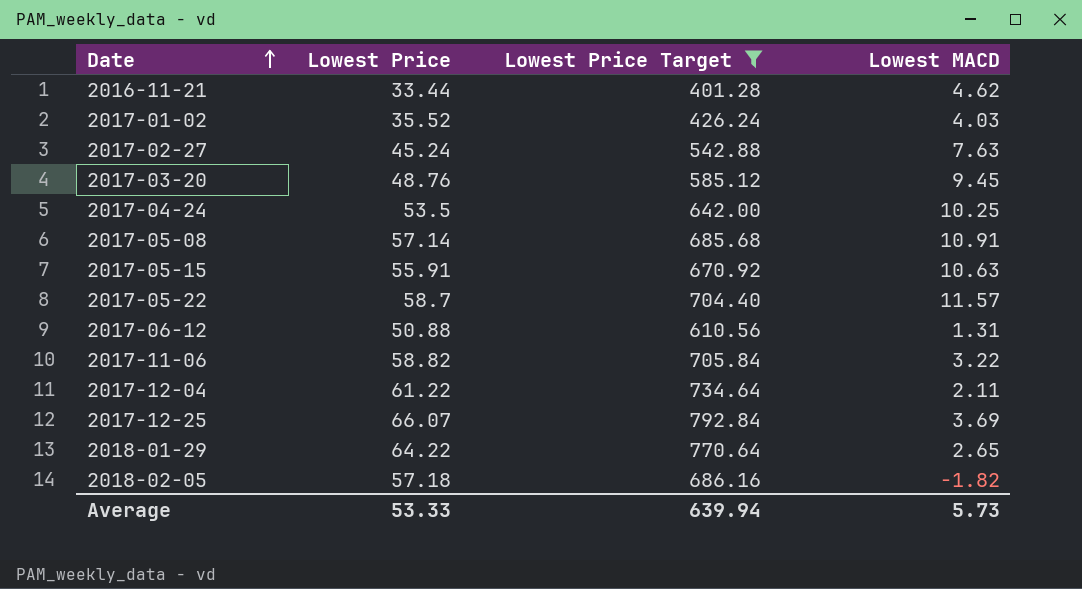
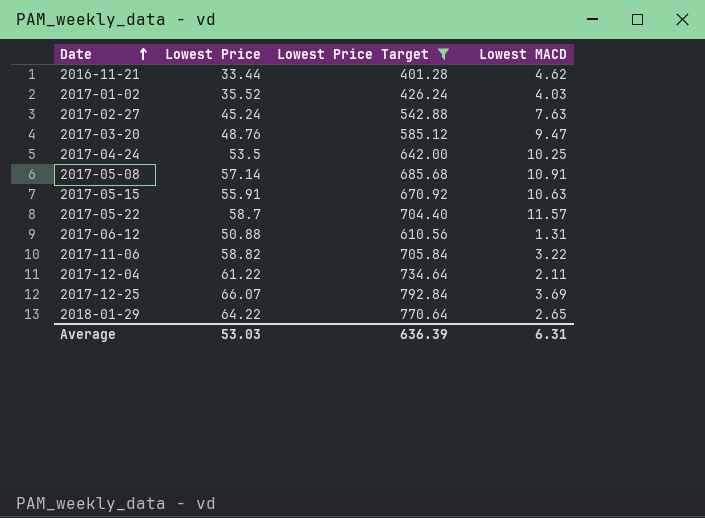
row 2018-02-05: 57.18 | 686.16 | -1.82 -> none
2017-03-20 | Lowest MACD: 9.45 -> 9.47
Average | Lowest Price: 53.33 -> 53.03
Average | Lowest Price Target: 639.94 -> 636.39
Average | Lowest MACD: 5.73 -> 6.31

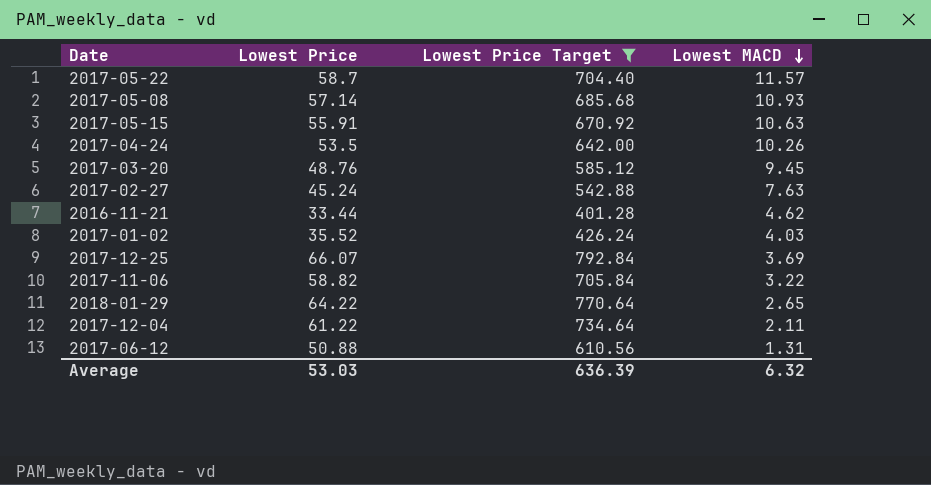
row order: Date ascending -> Lowest MACD descending
2017-05-08 | Lowest MACD: 10.91 -> 10.93
2017-04-24 | Lowest MACD: 10.25 -> 10.26
2017-03-20 | Lowest MACD: 9.47 -> 9.45
Average | Lowest MACD: 6.31 -> 6.32

